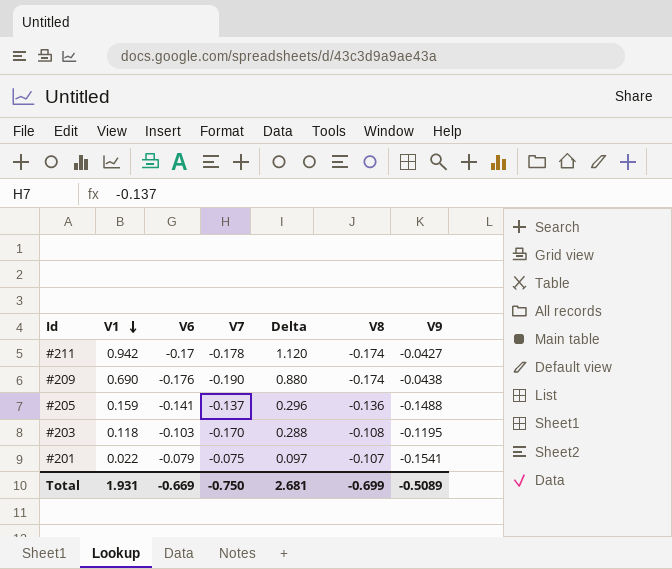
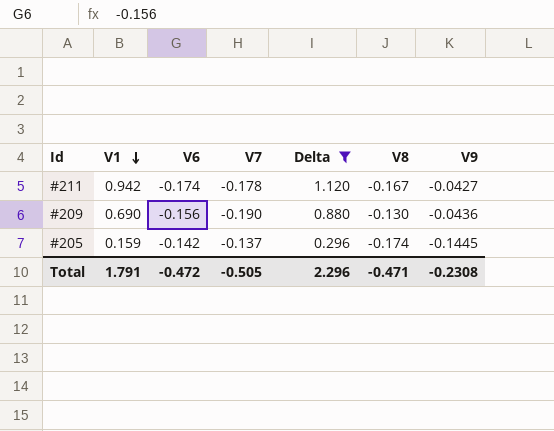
filter: none -> Delta >= 0.296
#211 | V6: -0.17 -> -0.174
#211 | V8: -0.174 -> -0.167
#209 | V6: -0.176 -> -0.156
#209 | V8: -0.174 -> -0.130
#209 | V9: -0.0438 -> -0.0436
#205 | V6: -0.141 -> -0.142
#205 | V8: -0.136 -> -0.174
#205 | V9: -0.1488 -> -0.1445
Total | V1: 1.931 -> 1.791
Total | V6: -0.669 -> -0.472
Total | V7: -0.750 -> -0.505
Total | Delta: 2.681 -> 2.296
Total | V8: -0.699 -> -0.471
Total | V9: -0.5089 -> -0.2308

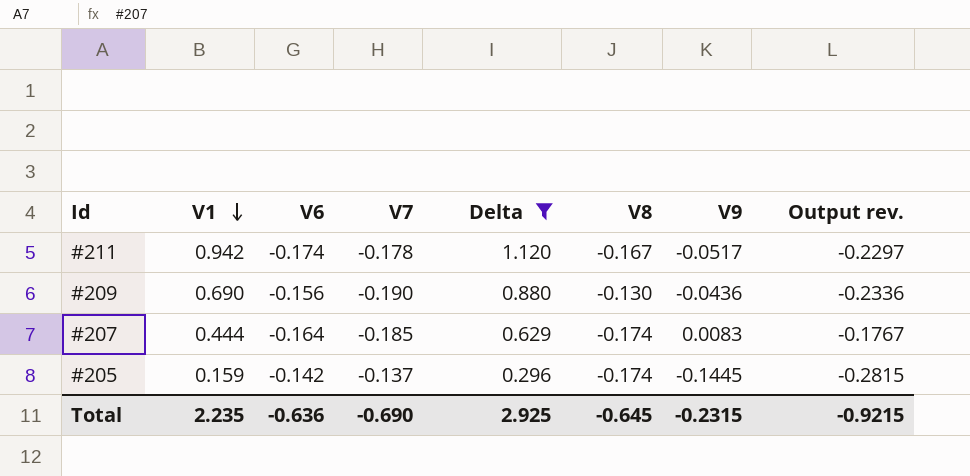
column Output rev. | formula: none -> [V7] + [V9]
#211 | V9: -0.0427 -> -0.0517
row #207: none -> 0.444 | -0.164 | -0.185 | 0.629 | -0.174 | 0.0083 | -0.1767
Total | V1: 1.791 -> 2.235
Total | V6: -0.472 -> -0.636
Total | V7: -0.505 -> -0.690
Total | Delta: 2.296 -> 2.925
Total | V8: -0.471 -> -0.645
Total | V9: -0.2308 -> -0.2315

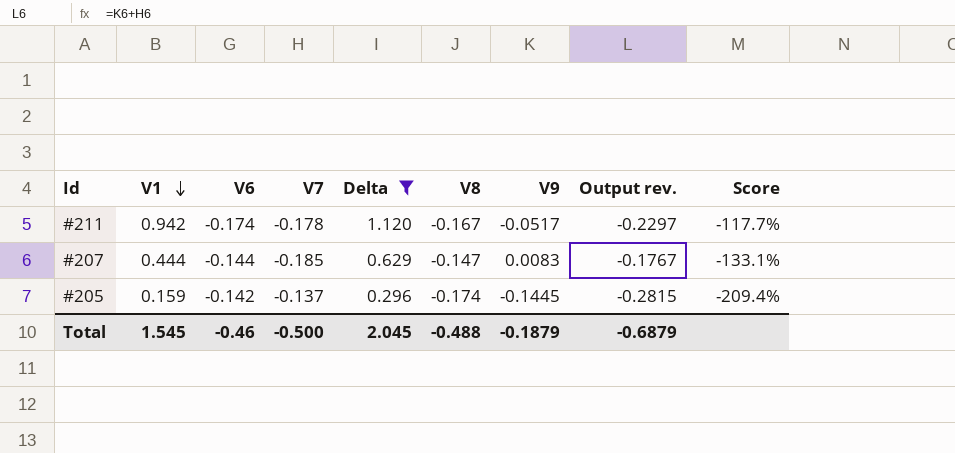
column Score | formula: none -> ([V8] - [V1]) / [V1]
row #209: 0.690 | -0.156 | -0.190 | 0.880 | -0.130 | -0.0436 | -0.2336 -> none
#207 | V6: -0.164 -> -0.144
#207 | V8: -0.174 -> -0.147
Total | V1: 2.235 -> 1.545
Total | V6: -0.636 -> -0.46
Total | V7: -0.690 -> -0.500
Total | Delta: 2.925 -> 2.045
Total | V8: -0.645 -> -0.488
Total | V9: -0.2315 -> -0.1879
Total | Output rev.: -0.9215 -> -0.6879

